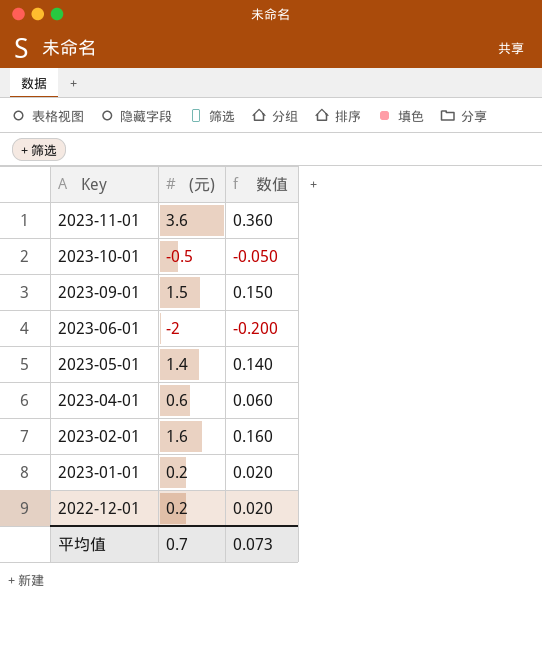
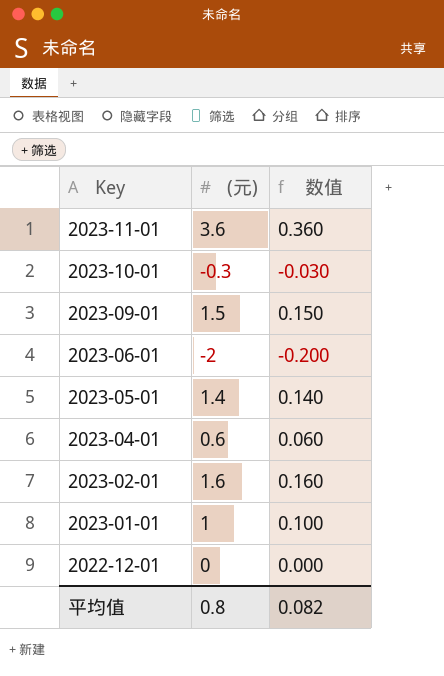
2023-10-01 | (元): -0.5 -> -0.3
2023-10-01 | 数值: -0.050 -> -0.030
2023-01-01 | (元): 0.2 -> 1
2023-01-01 | 数值: 0.020 -> 0.100
2022-12-01 | (元): 0.2 -> 0
2022-12-01 | 数值: 0.020 -> 0.000
平均值 | (元): 0.7 -> 0.8
平均值 | 数值: 0.073 -> 0.082

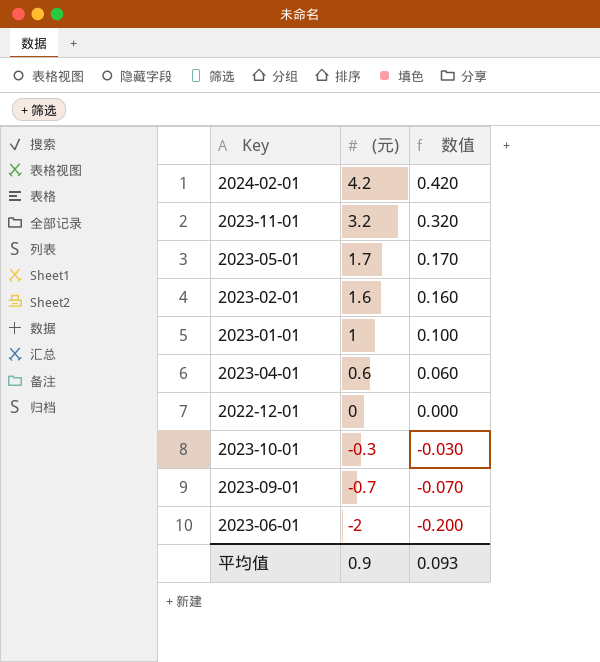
row order: Key descending -> (元) descending
row 2024-02-01: none -> 4.2 | 0.420
2023-11-01 | (元): 3.6 -> 3.2
2023-11-01 | 数值: 0.360 -> 0.320
2023-05-01 | (元): 1.4 -> 1.7
2023-05-01 | 数值: 0.140 -> 0.170
2023-09-01 | (元): 1.5 -> -0.7
2023-09-01 | 数值: 0.150 -> -0.070
平均值 | (元): 0.8 -> 0.9
平均值 | 数值: 0.082 -> 0.093

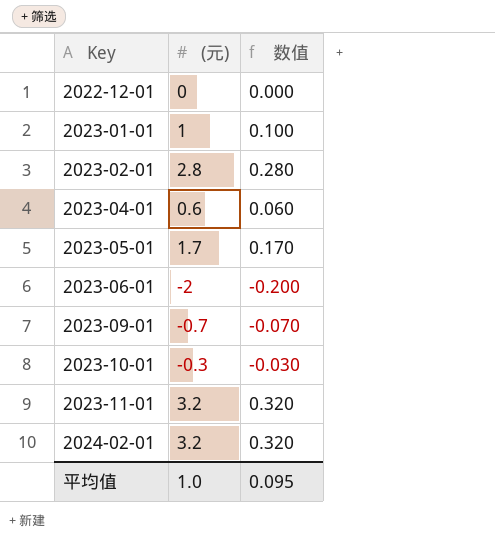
row order: (元) descending -> Key ascending
2023-02-01 | (元): 1.6 -> 2.8
2023-02-01 | 数值: 0.160 -> 0.280
2024-02-01 | (元): 4.2 -> 3.2
2024-02-01 | 数值: 0.420 -> 0.320
平均值 | (元): 0.9 -> 1.0
平均值 | 数值: 0.093 -> 0.095

